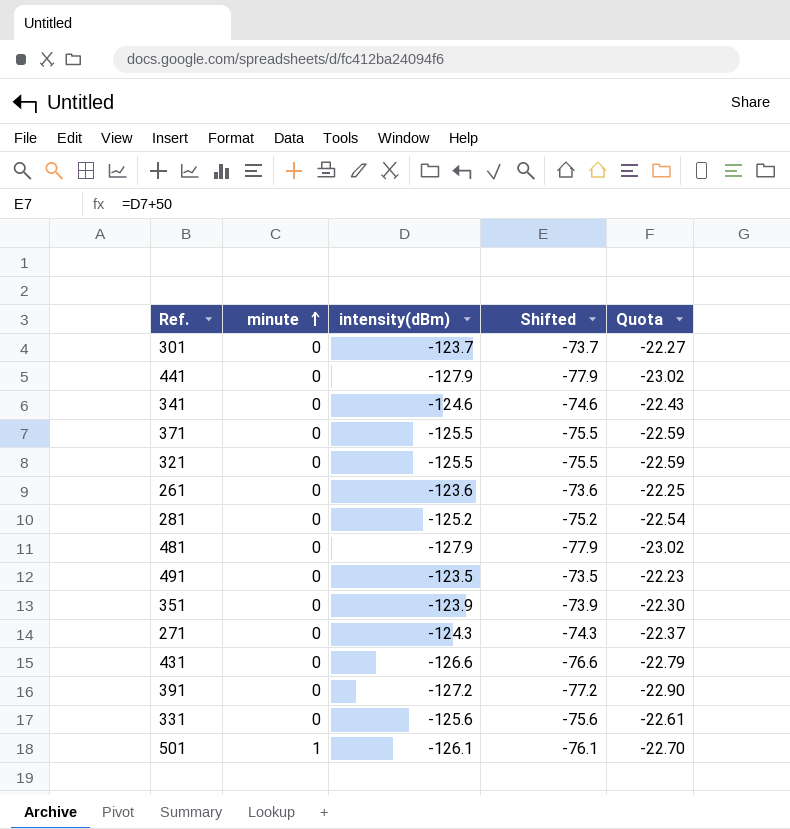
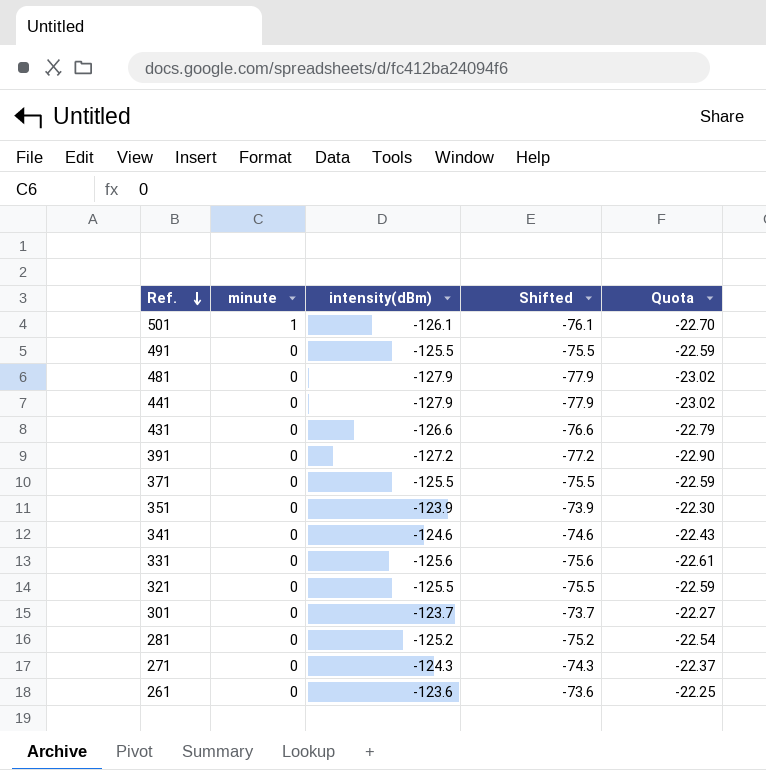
row order: minute ascending -> Ref. descending
491 | intensity(dBm): -123.5 -> -125.5
491 | Shifted: -73.5 -> -75.5
491 | Quota: -22.23 -> -22.59

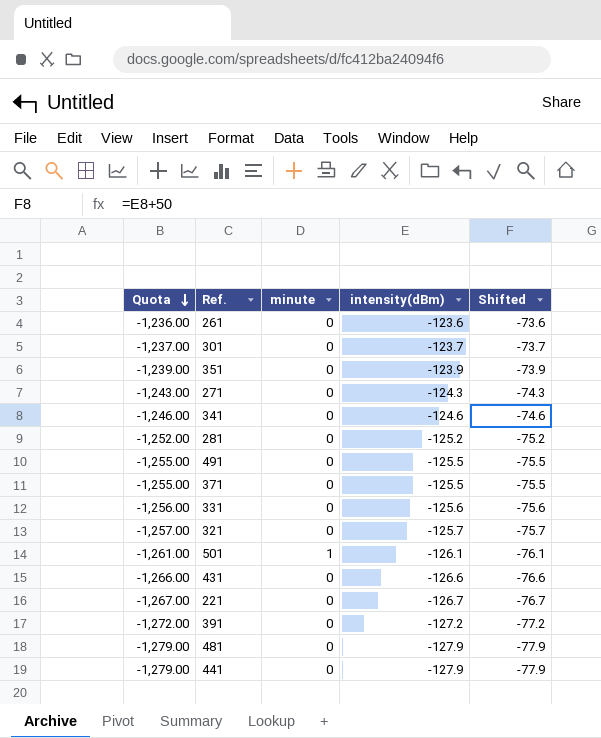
row order: Ref. descending -> Quota descending
column Quota | formula: [intensity(dBm)] * 0.18 -> [intensity(dBm)] * 10
column Quota | position: 5 -> 1
321 | intensity(dBm): -125.5 -> -125.7
321 | Shifted: -75.5 -> -75.7
row 221: none -> -1,267.00 | 0 | -126.7 | -76.7

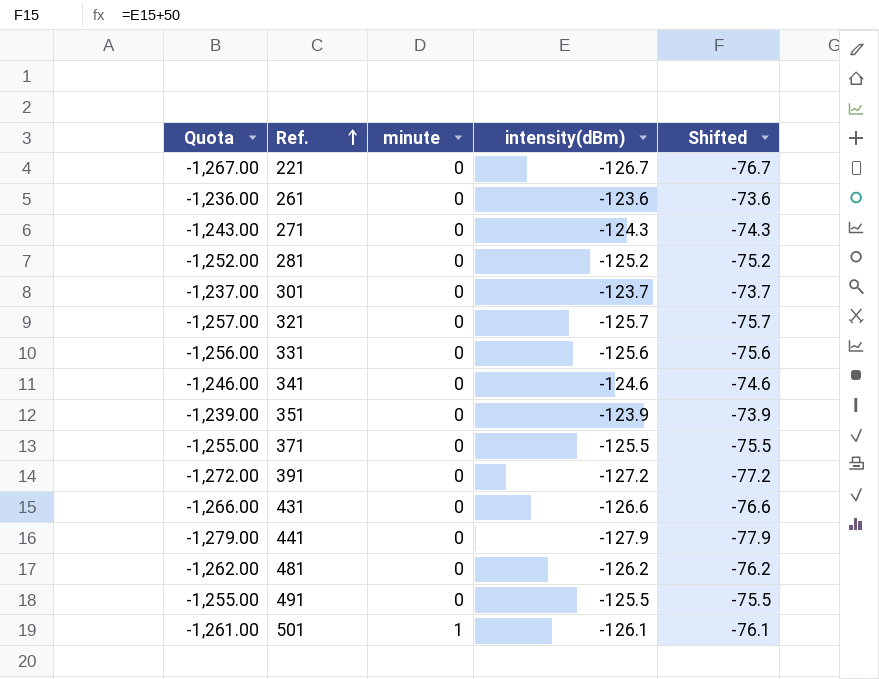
row order: Quota descending -> Ref. ascending
481 | Quota: -1,279.00 -> -1,262.00
481 | intensity(dBm): -127.9 -> -126.2
481 | Shifted: -77.9 -> -76.2

